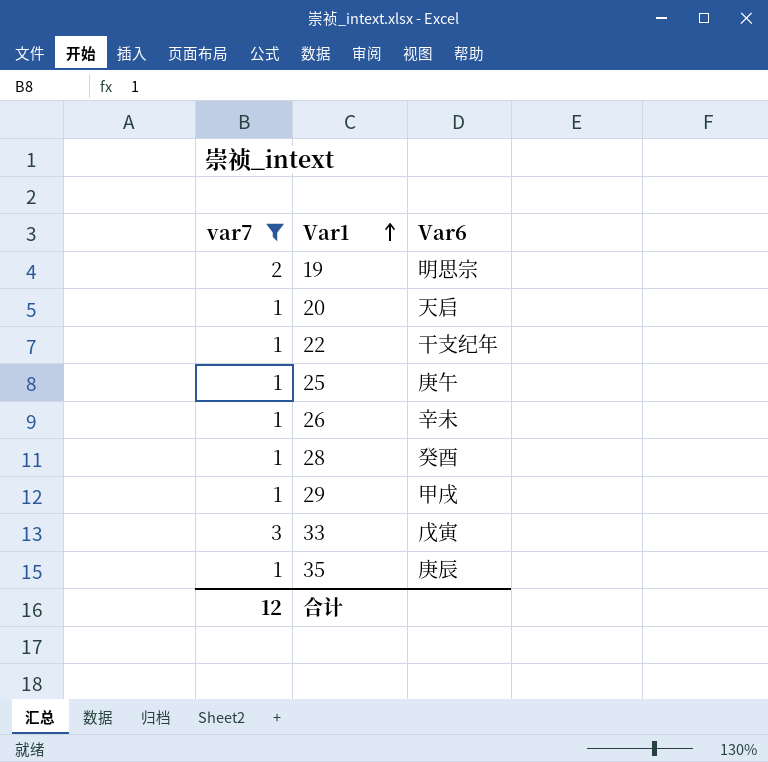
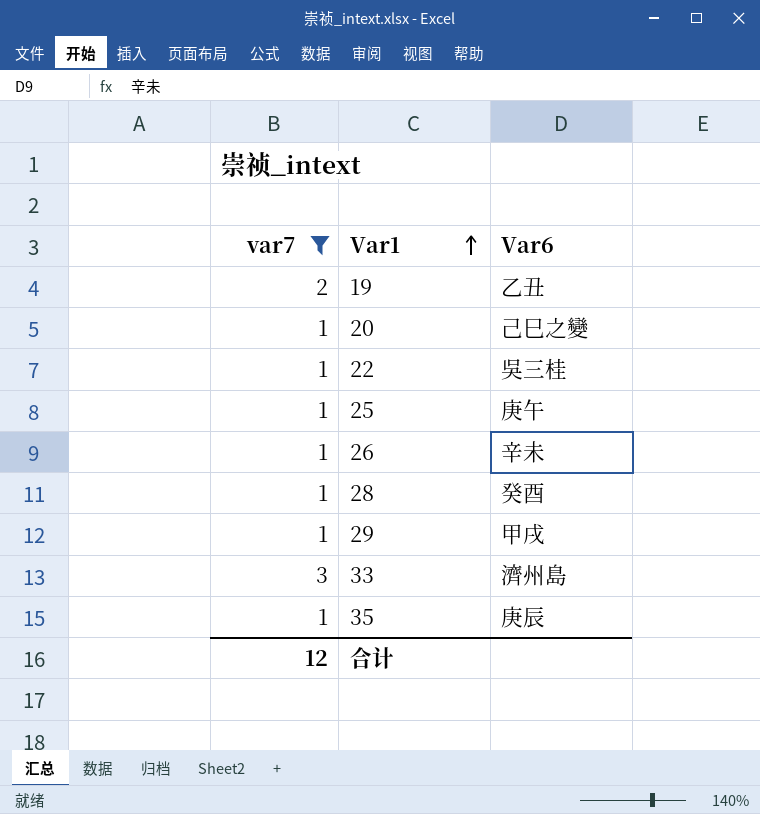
19 | Var6: 明思宗 -> 乙丑
20 | Var6: 天启 -> 己巳之變
22 | Var6: 干支纪年 -> 吳三桂
33 | Var6: 戊寅 -> 濟州島

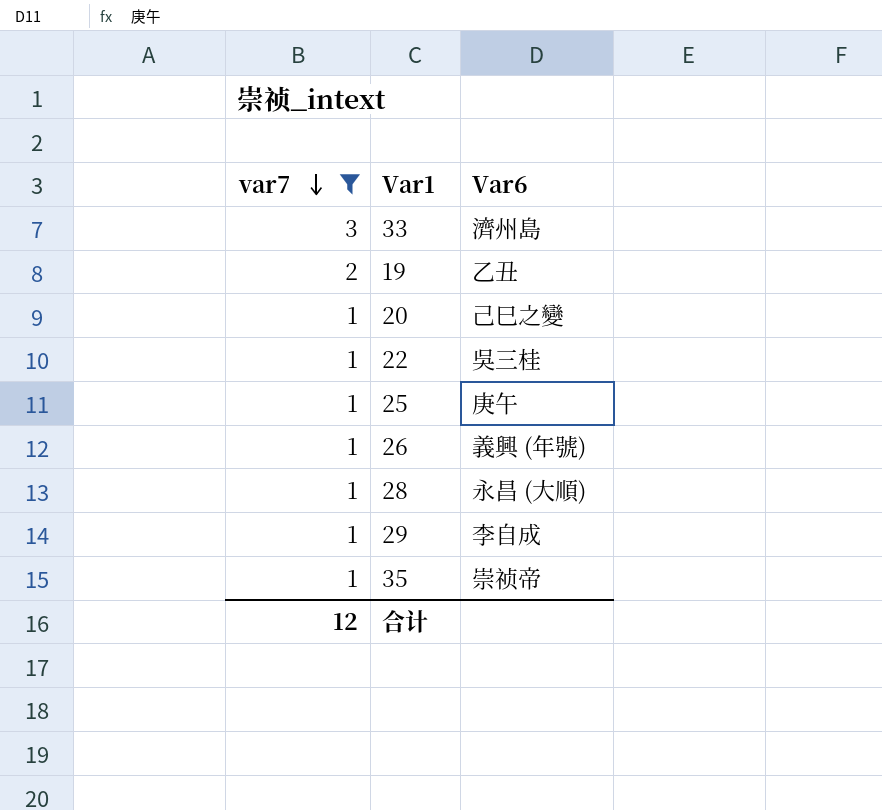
row order: Var1 ascending -> var7 descending
26 | Var6: 辛未 -> 義興 (年號)
28 | Var6: 癸酉 -> 永昌 (大順)
29 | Var6: 甲戌 -> 李自成
35 | Var6: 庚辰 -> 崇祯帝

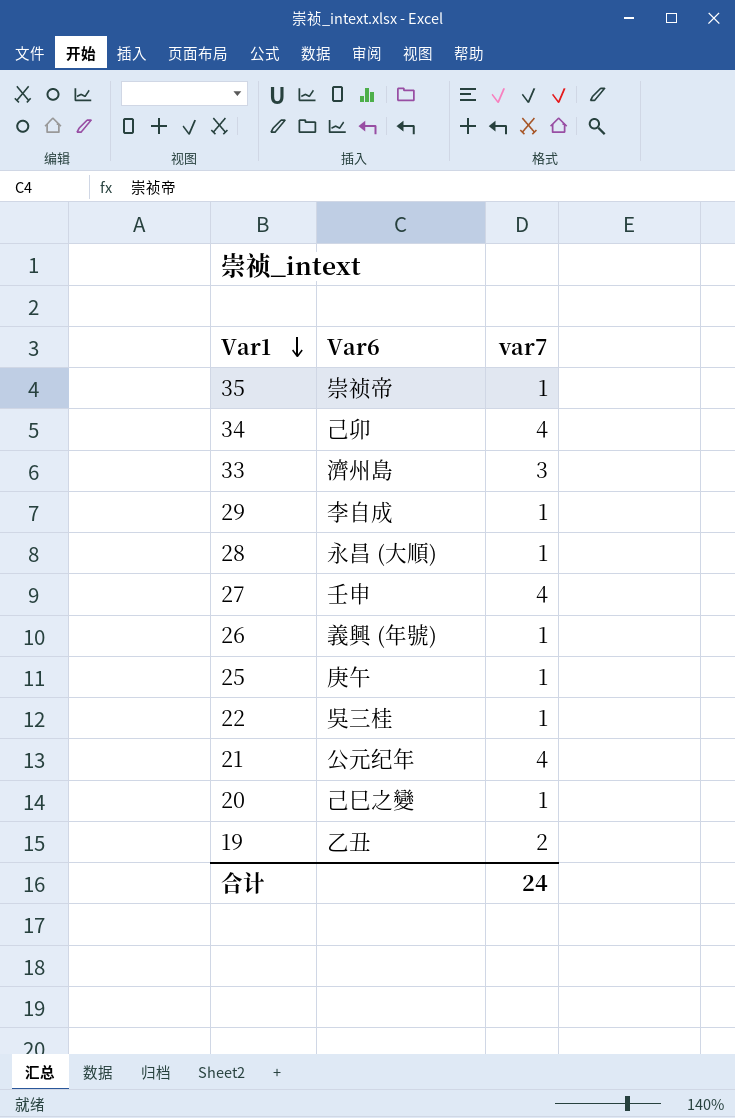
filter: var7 != 4 -> none
row order: var7 descending -> Var1 descending
column var7 | position: 1 -> 3
合计 | var7: 12 -> 24

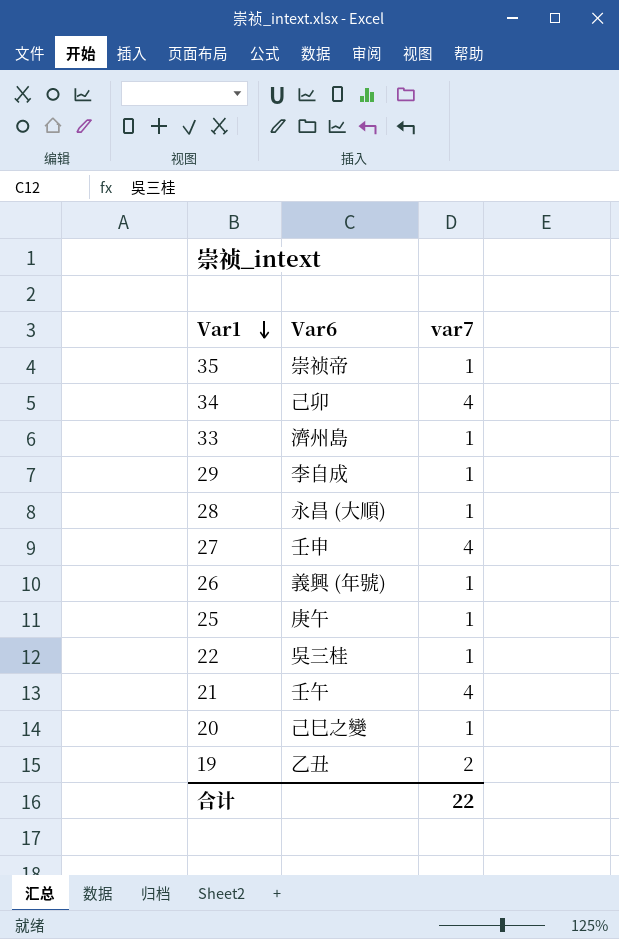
33 | var7: 3 -> 1
21 | Var6: 公元纪年 -> 壬午
合计 | var7: 24 -> 22

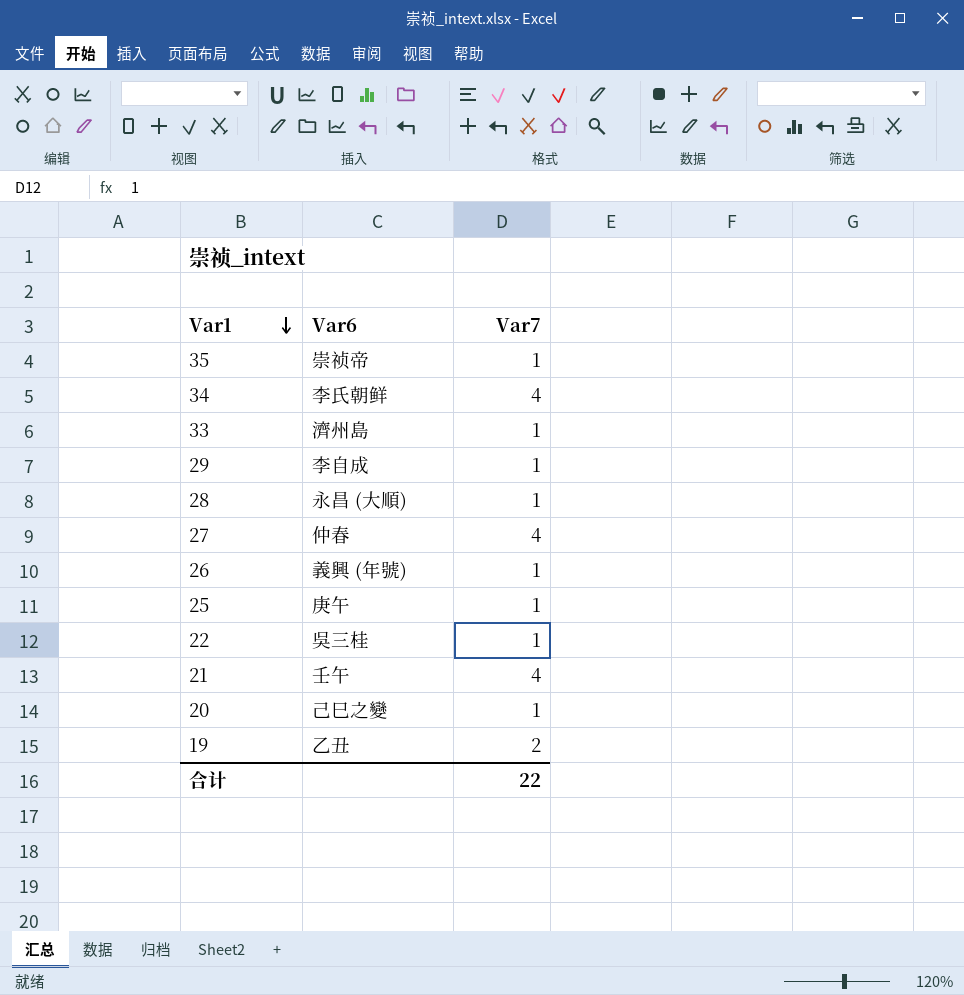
column name: var7 -> Var7
34 | Var6: 己卯 -> 李氏朝鲜
27 | Var6: 壬申 -> 仲春

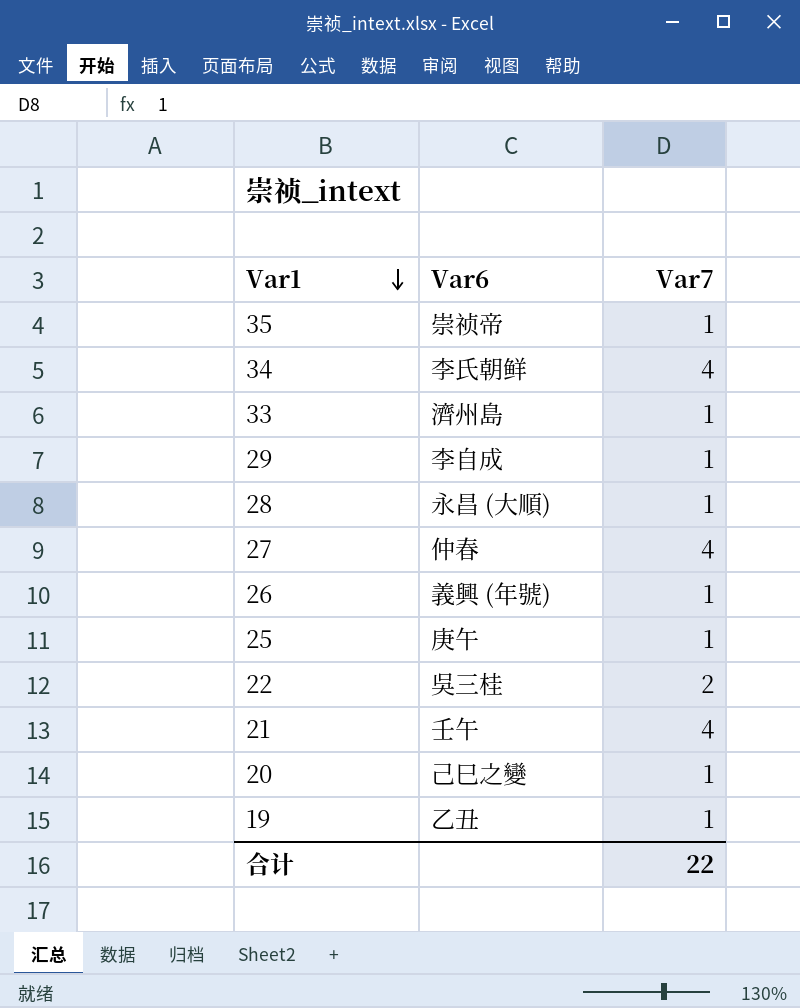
22 | Var7: 1 -> 2
19 | Var7: 2 -> 1

